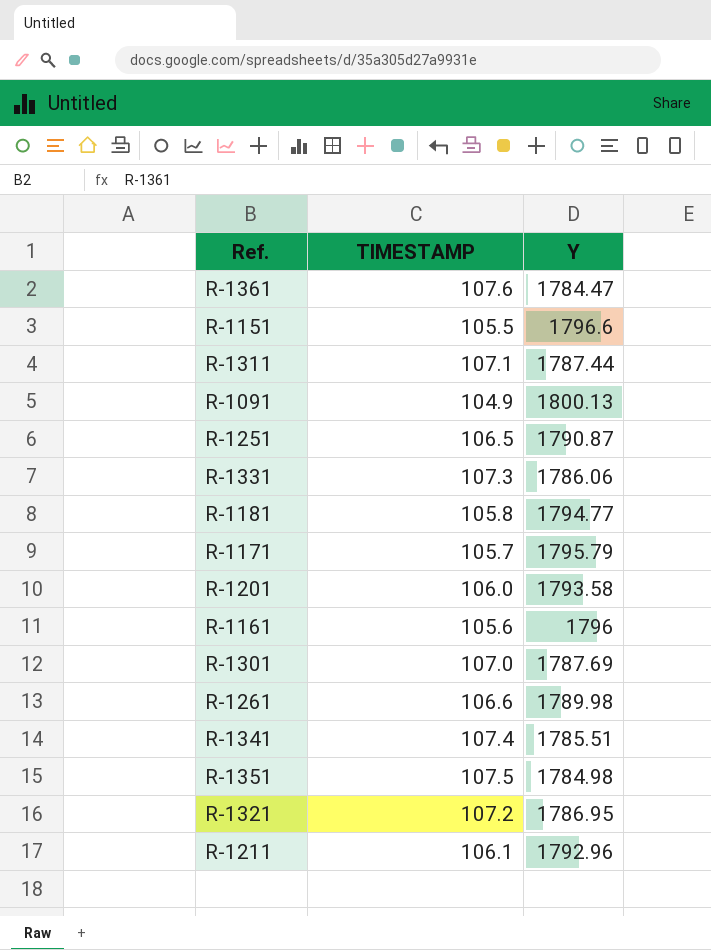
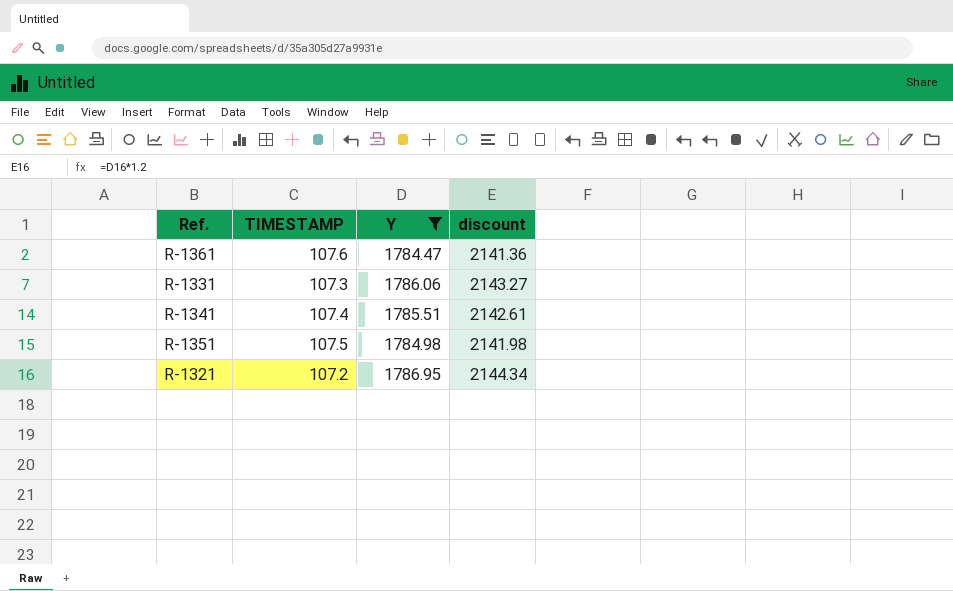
filter: none -> Y <= 1786.95
column discount | formula: none -> [Y] * 1.2

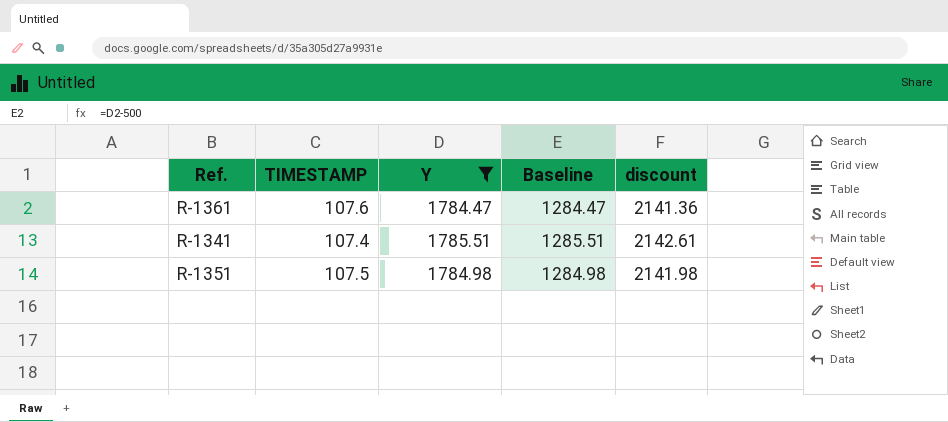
column Baseline | formula: none -> [Y] - 500
row R-1331: 107.3 | 1786.06 | 2143.27 -> none
row R-1321: 107.2 | 1786.95 | 2144.34 -> none

